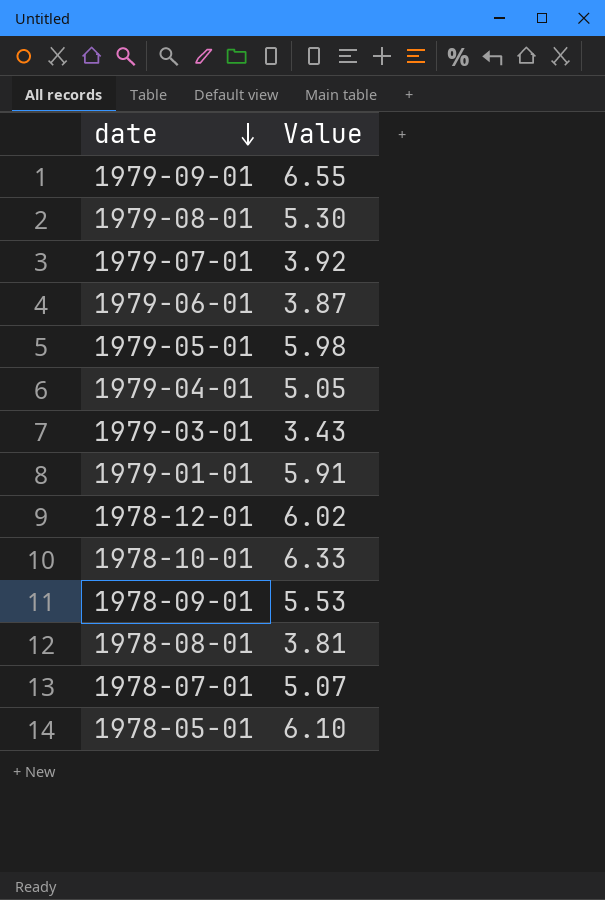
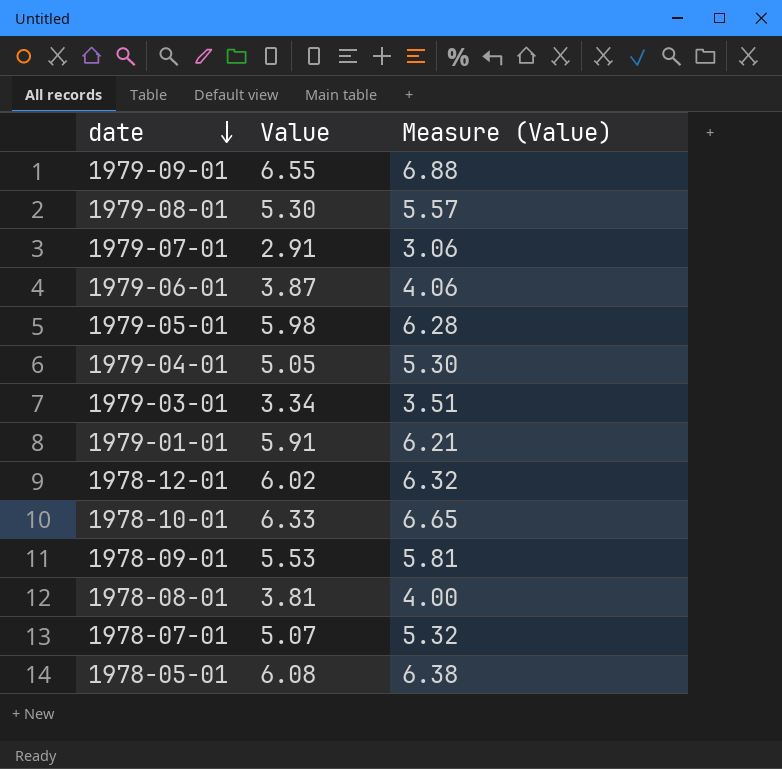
column Measure (Value) | formula: none -> [Value] * 1.05
1979-07-01 | Value: 3.92 -> 2.91
1979-03-01 | Value: 3.43 -> 3.34
1978-05-01 | Value: 6.10 -> 6.08

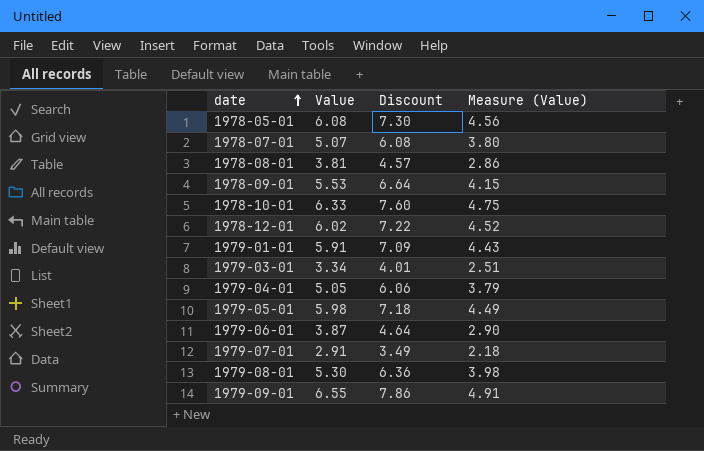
row order: date descending -> date ascending
column Discount | formula: none -> [Value] * 1.2
column Measure (Value) | formula: [Value] * 1.05 -> [Value] * 0.75

